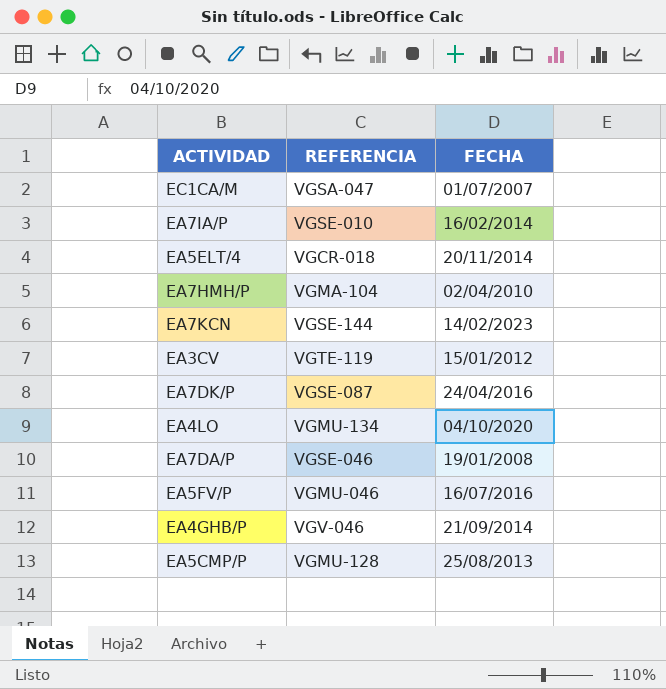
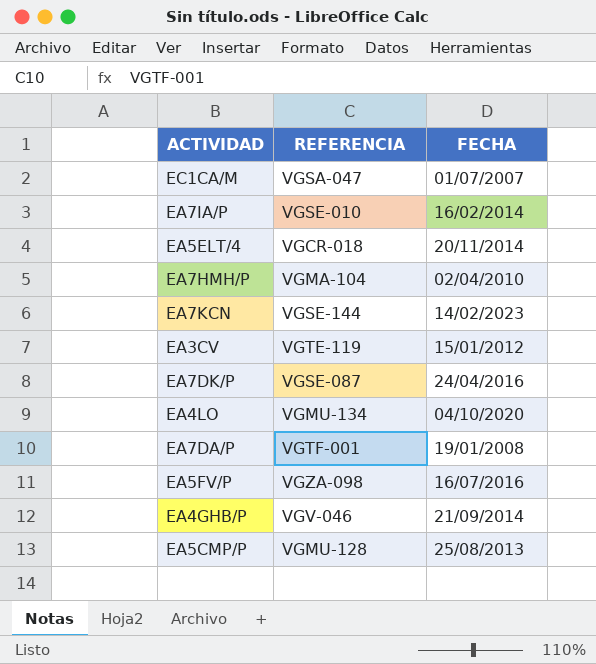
EA7DA/P | REFERENCIA: VGSE-046 -> VGTF-001
EA5FV/P | REFERENCIA: VGMU-046 -> VGZA-098

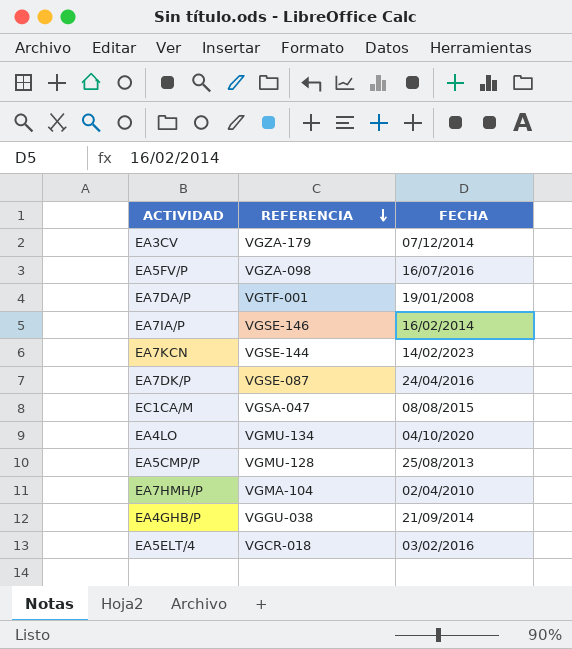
row order: none -> REFERENCIA descending
EA3CV | REFERENCIA: VGTE-119 -> VGZA-179
EA3CV | FECHA: 15/01/2012 -> 07/12/2014
EA7IA/P | REFERENCIA: VGSE-010 -> VGSE-146
EC1CA/M | FECHA: 01/07/2007 -> 08/08/2015
EA4GHB/P | REFERENCIA: VGV-046 -> VGGU-038
EA5ELT/4 | FECHA: 20/11/2014 -> 03/02/2016

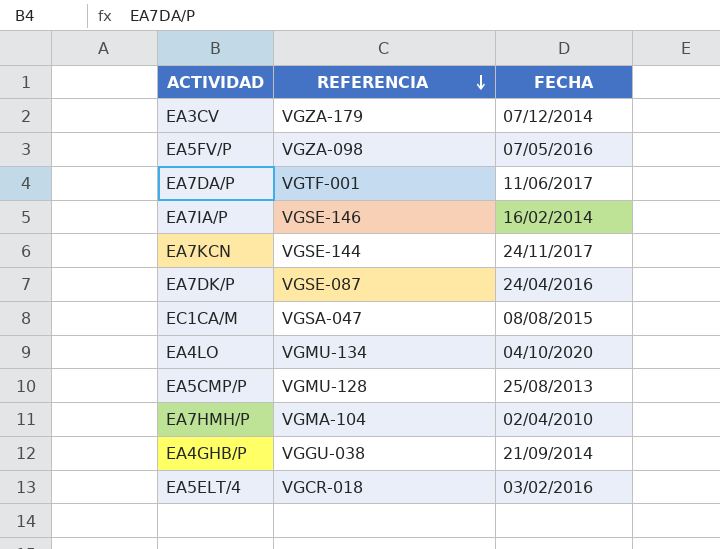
EA5FV/P | FECHA: 16/07/2016 -> 07/05/2016
EA7DA/P | FECHA: 19/01/2008 -> 11/06/2017
EA7KCN | FECHA: 14/02/2023 -> 24/11/2017

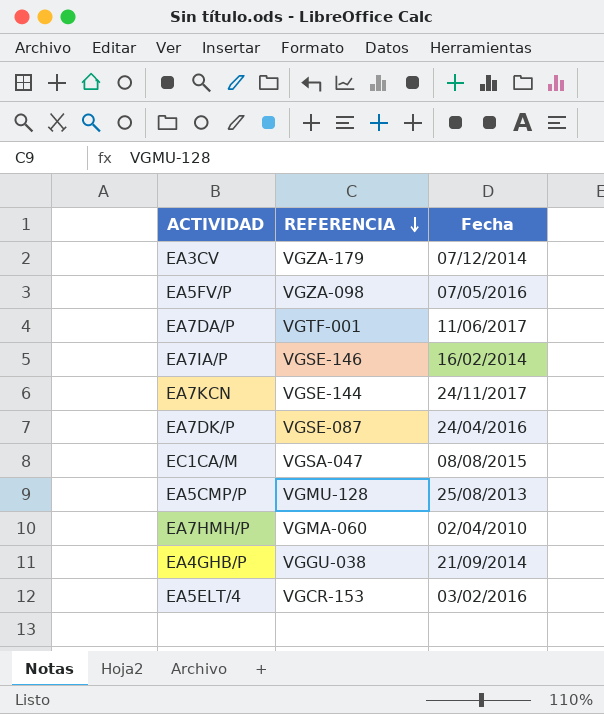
column name: FECHA -> Fecha
row EA4LO: VGMU-134 | 04/10/2020 -> none
EA7HMH/P | REFERENCIA: VGMA-104 -> VGMA-060
EA5ELT/4 | REFERENCIA: VGCR-018 -> VGCR-153

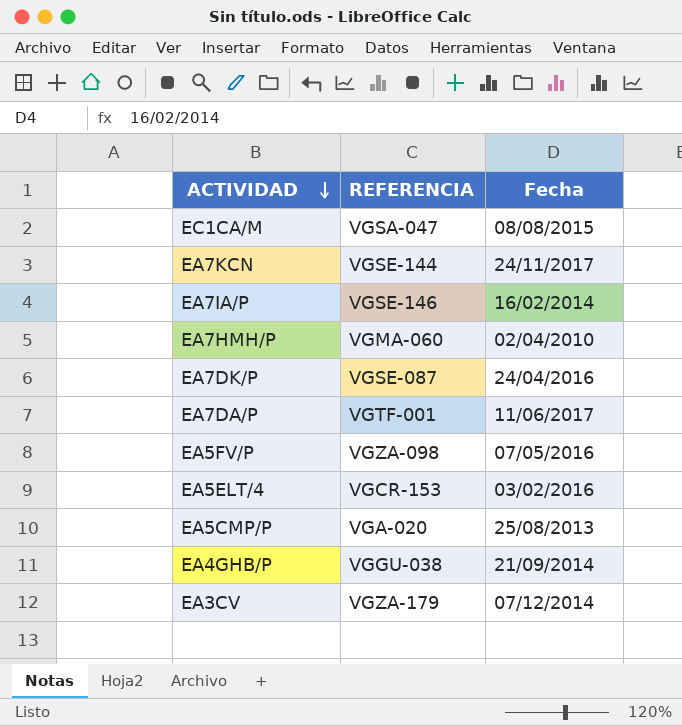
row order: REFERENCIA descending -> ACTIVIDAD descending
EA5CMP/P | REFERENCIA: VGMU-128 -> VGA-020

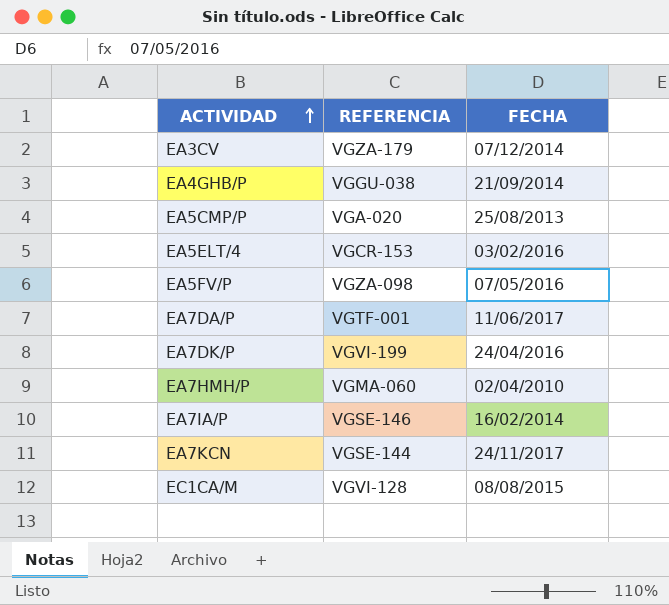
row order: ACTIVIDAD descending -> ACTIVIDAD ascending
column name: Fecha -> FECHA
EA7DK/P | REFERENCIA: VGSE-087 -> VGVI-199
EC1CA/M | REFERENCIA: VGSA-047 -> VGVI-128

